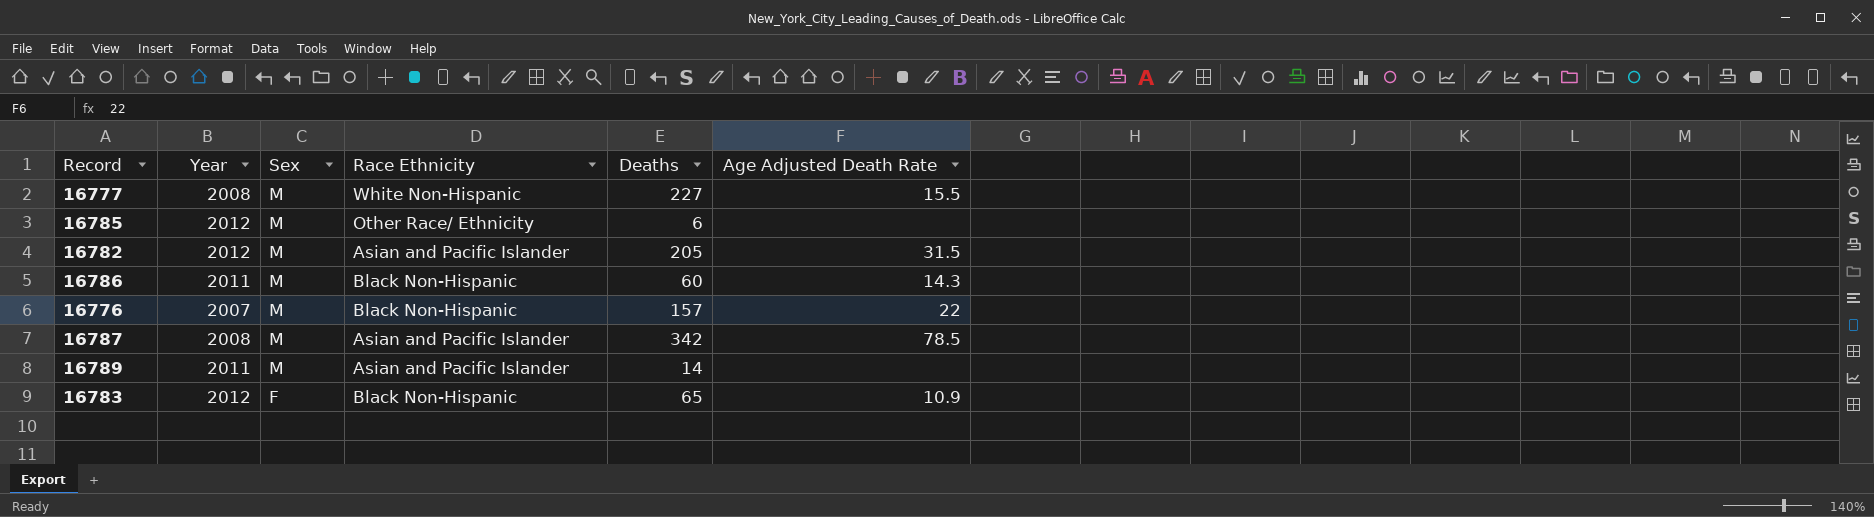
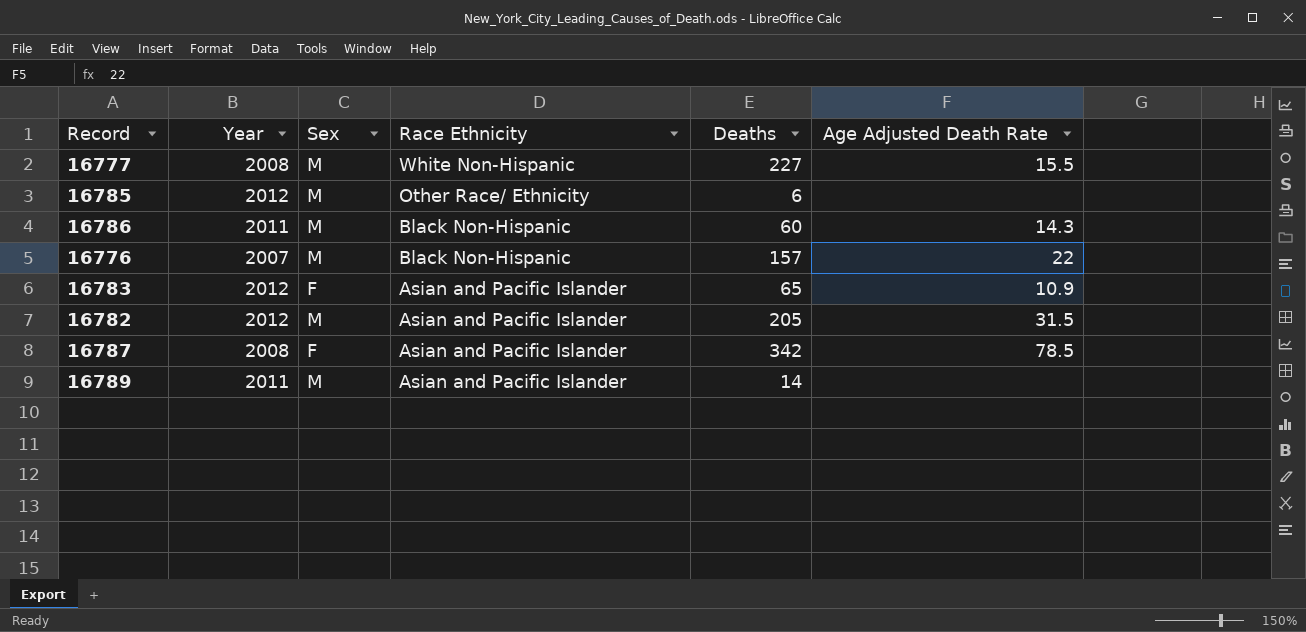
row order: Sex descending -> Race Ethnicity descending
16783 | Race Ethnicity: Black Non-Hispanic -> Asian and Pacific Islander
16787 | Sex: M -> F

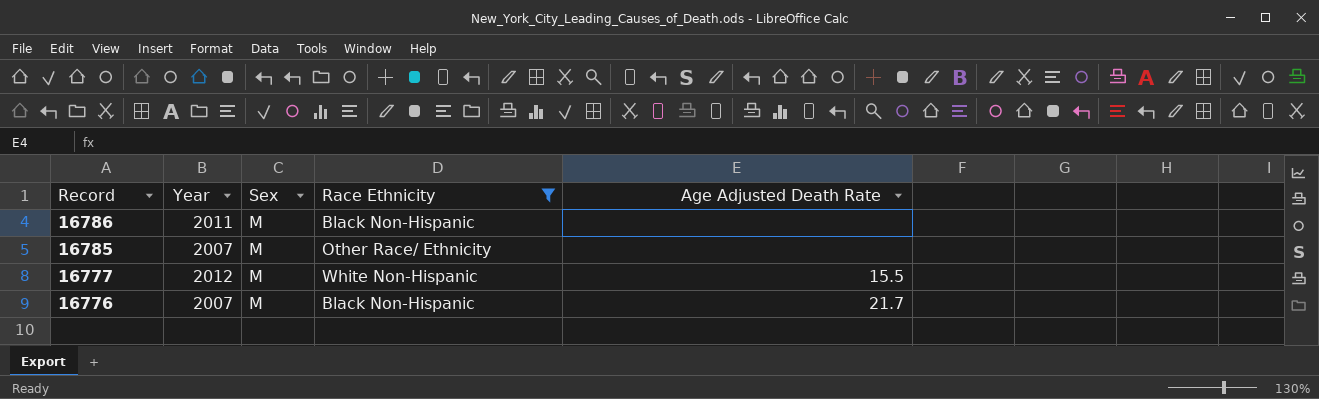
filter: none -> Race Ethnicity != Asian and Pacific Islander
row order: Race Ethnicity descending -> Record descending
column Deaths | position: 5 -> none
16786 | Age Adjusted Death Rate: 14.3 -> none
16785 | Year: 2012 -> 2007
16777 | Year: 2008 -> 2012
16776 | Age Adjusted Death Rate: 22 -> 21.7

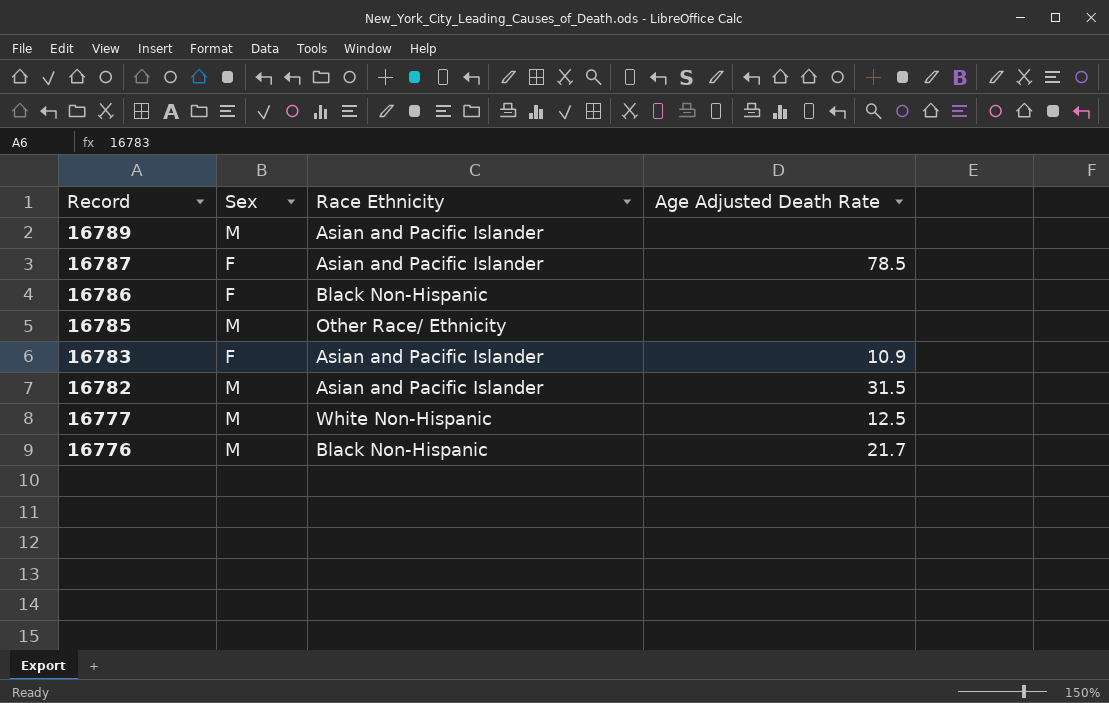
filter: Race Ethnicity != Asian and Pacific Islander -> none
column Year | position: 2 -> none
16786 | Sex: M -> F
16777 | Age Adjusted Death Rate: 15.5 -> 12.5

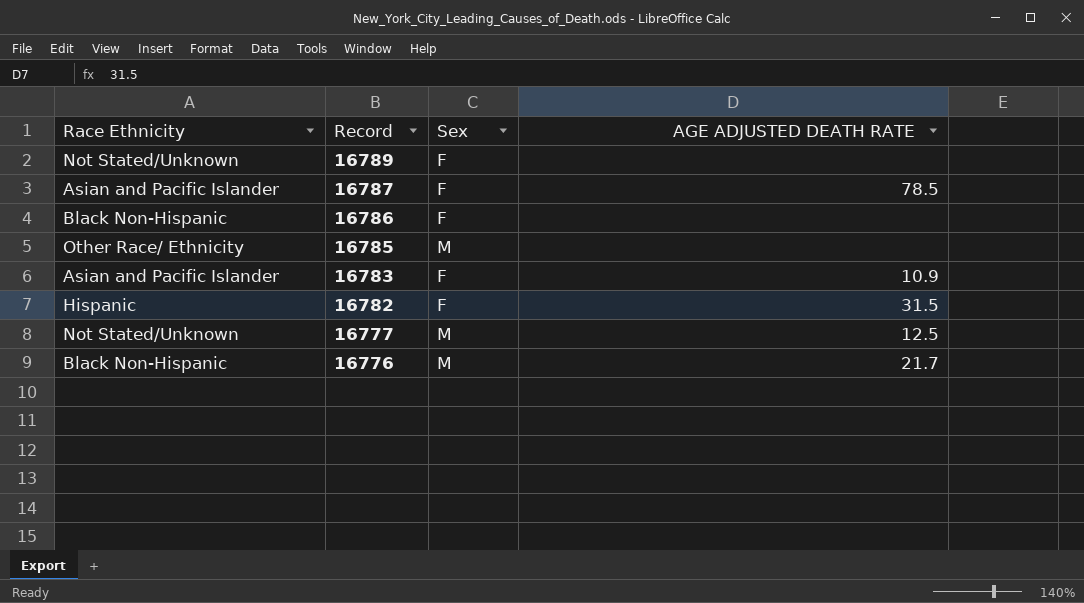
column Race Ethnicity | position: 3 -> 1
column name: Age Adjusted Death Rate -> AGE ADJUSTED DEATH RATE
16789 | Race Ethnicity: Asian and Pacific Islander -> Not Stated/Unknown
16789 | Sex: M -> F
16782 | Race Ethnicity: Asian and Pacific Islander -> Hispanic
16782 | Sex: M -> F
16777 | Race Ethnicity: White Non-Hispanic -> Not Stated/Unknown

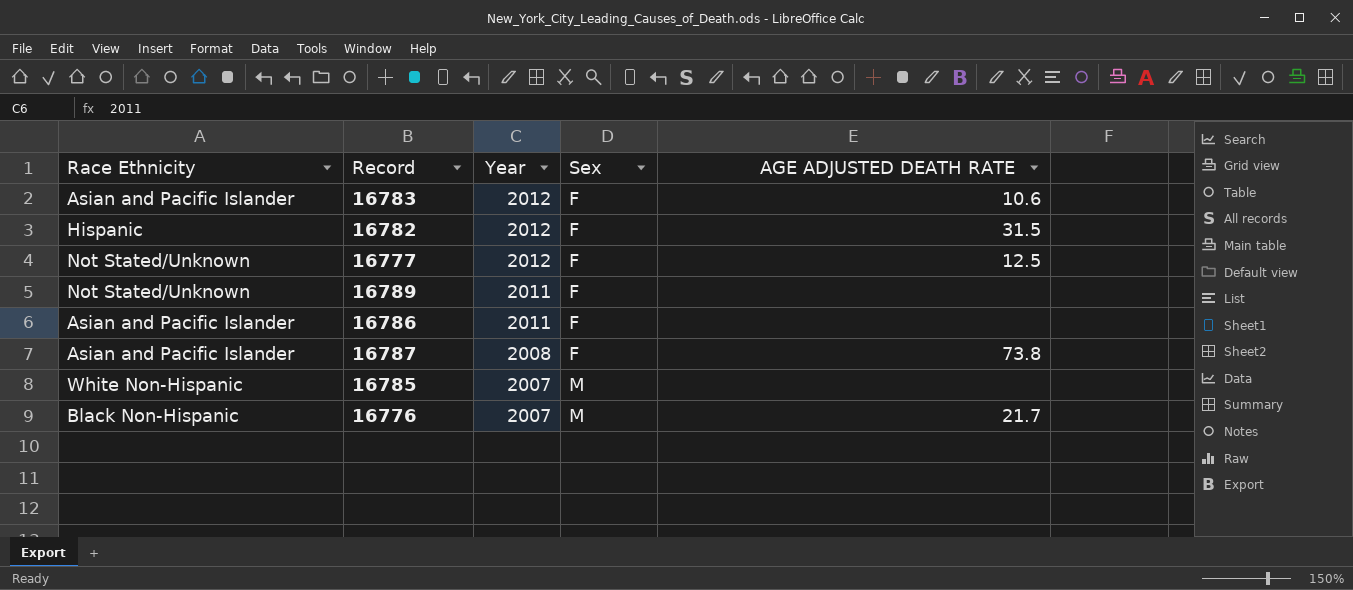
row order: Record descending -> Year descending
column Year | position: none -> 3
16783 | AGE ADJUSTED DEATH RATE: 10.9 -> 10.6
16777 | Sex: M -> F
16786 | Race Ethnicity: Black Non-Hispanic -> Asian and Pacific Islander
16787 | AGE ADJUSTED DEATH RATE: 78.5 -> 73.8
16785 | Race Ethnicity: Other Race/ Ethnicity -> White Non-Hispanic

